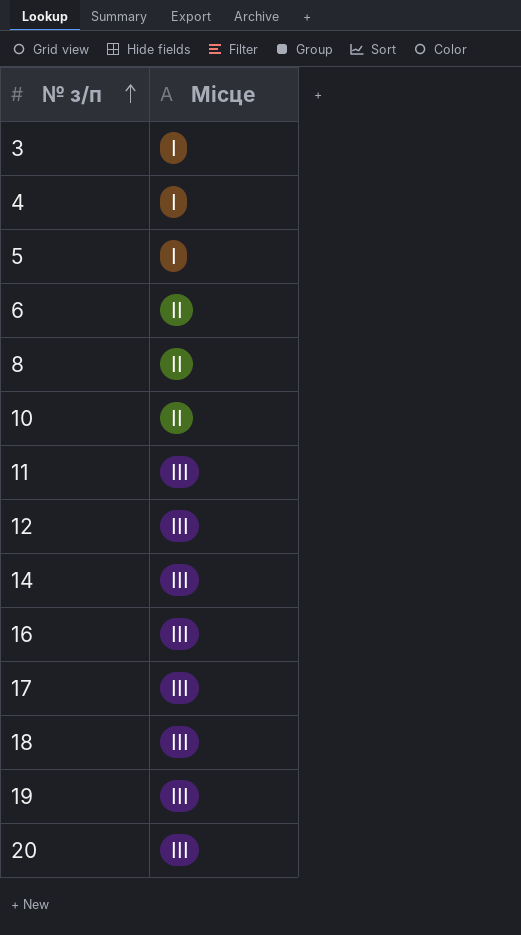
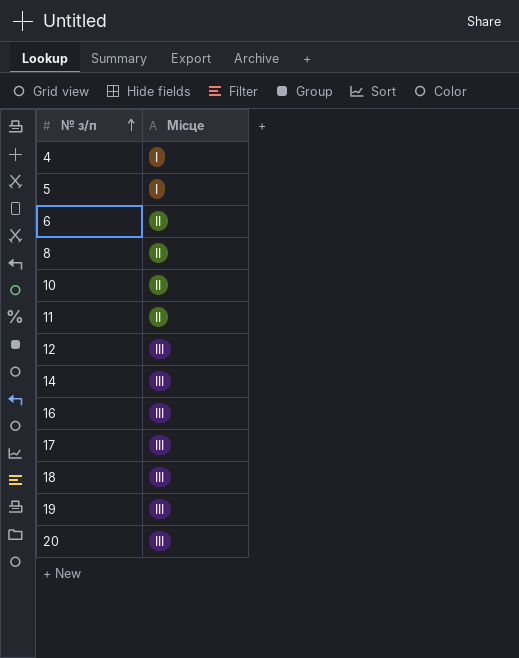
row 3: I -> none
11 | Місце: III -> II

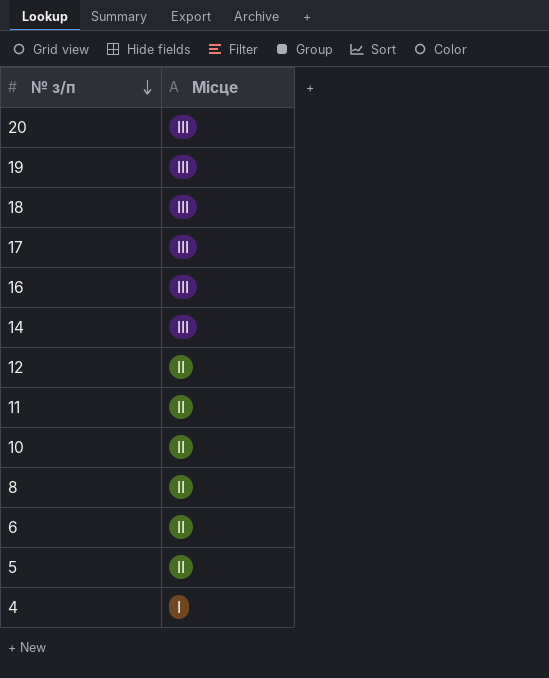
row order: № з/п ascending -> № з/п descending
12 | Місце: III -> II
5 | Місце: I -> II

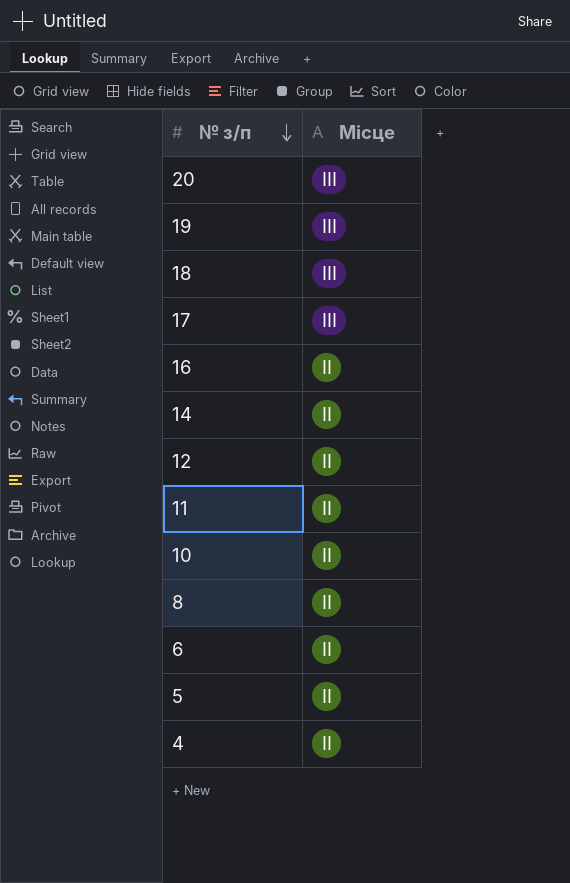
16 | Місце: III -> II
14 | Місце: III -> II
4 | Місце: I -> II

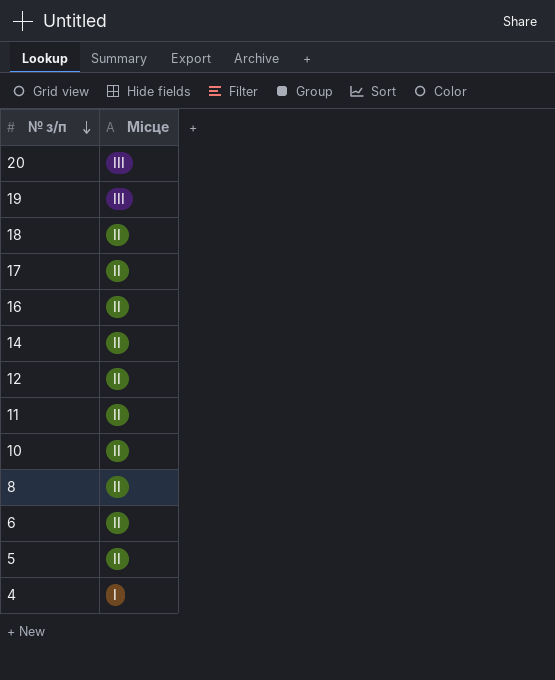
18 | Місце: III -> II
17 | Місце: III -> II
4 | Місце: II -> I

